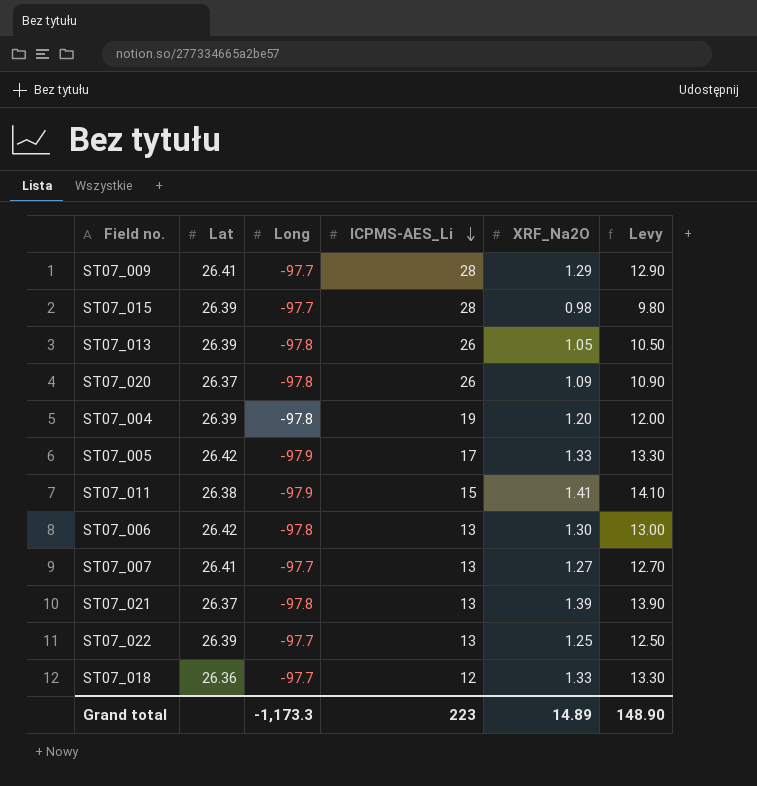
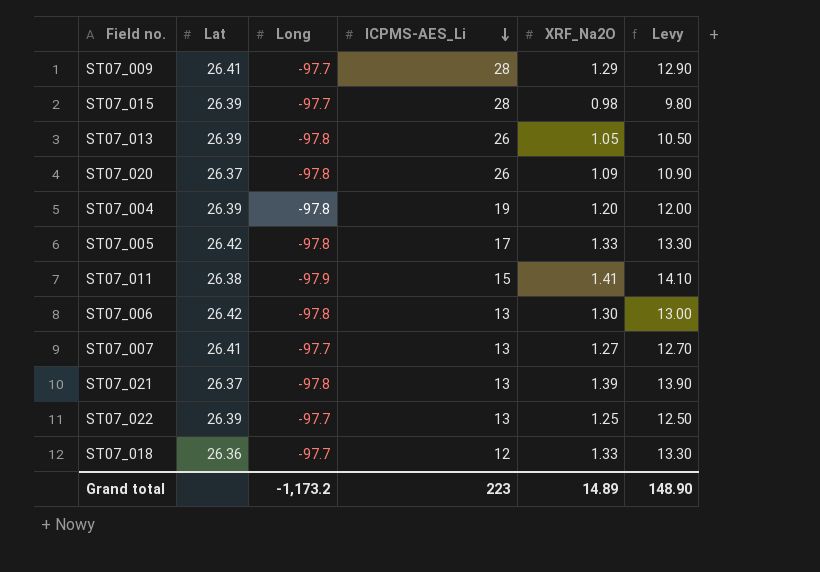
ST07_005 | Long: -97.9 -> -97.8
Grand total | Long: -1,173.3 -> -1,173.2

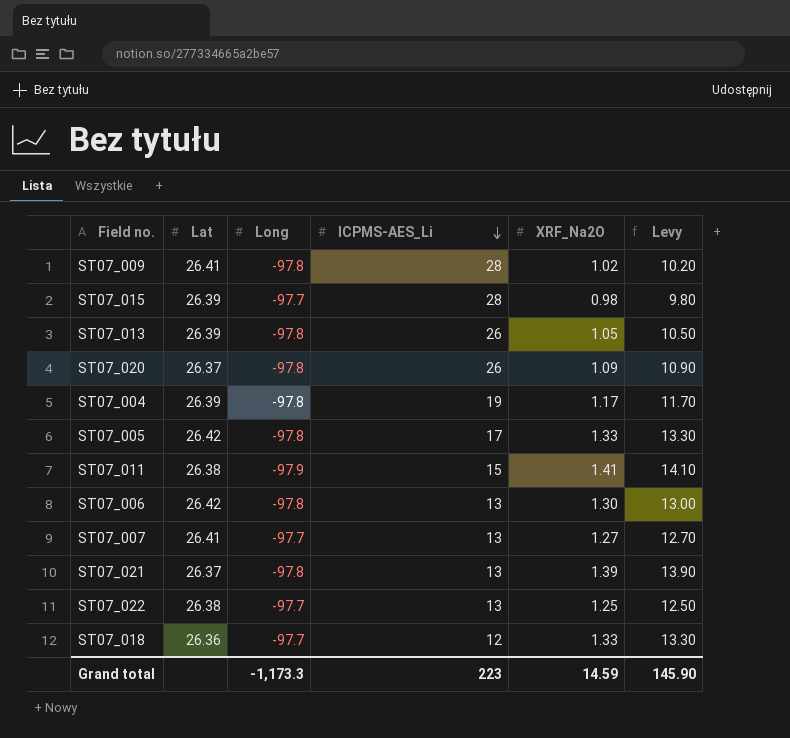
ST07_009 | Long: -97.7 -> -97.8
ST07_009 | XRF_Na2O: 1.29 -> 1.02
ST07_009 | Levy: 12.90 -> 10.20
ST07_004 | XRF_Na2O: 1.20 -> 1.17
ST07_004 | Levy: 12.00 -> 11.70
ST07_022 | Lat: 26.39 -> 26.38
Grand total | Long: -1,173.2 -> -1,173.3
Grand total | XRF_Na2O: 14.89 -> 14.59
Grand total | Levy: 148.90 -> 145.90

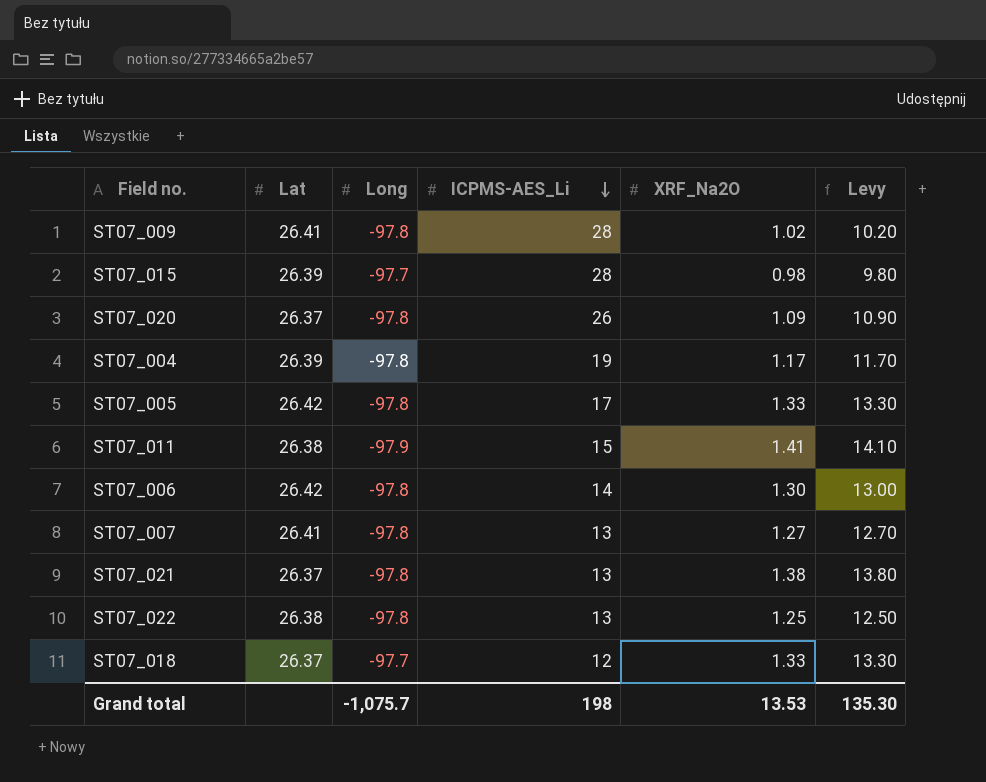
row ST07_013: 26.39 | -97.8 | 26 | 1.05 | 10.50 -> none
ST07_006 | ICPMS-AES_Li: 13 -> 14
ST07_007 | Long: -97.7 -> -97.8
ST07_021 | XRF_Na2O: 1.39 -> 1.38
ST07_021 | Levy: 13.90 -> 13.80
ST07_022 | Long: -97.7 -> -97.8
ST07_018 | Lat: 26.36 -> 26.37
Grand total | Long: -1,173.3 -> -1,075.7
Grand total | ICPMS-AES_Li: 223 -> 198
Grand total | XRF_Na2O: 14.59 -> 13.53
Grand total | Levy: 145.90 -> 135.30

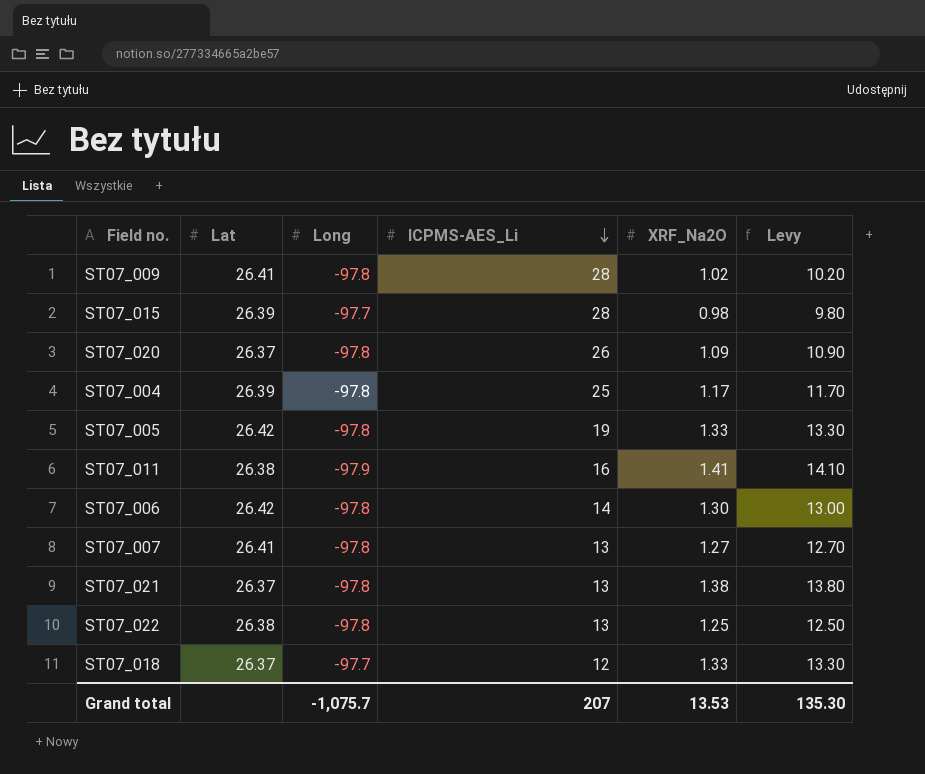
ST07_004 | ICPMS-AES_Li: 19 -> 25
ST07_005 | ICPMS-AES_Li: 17 -> 19
ST07_011 | ICPMS-AES_Li: 15 -> 16
Grand total | ICPMS-AES_Li: 198 -> 207

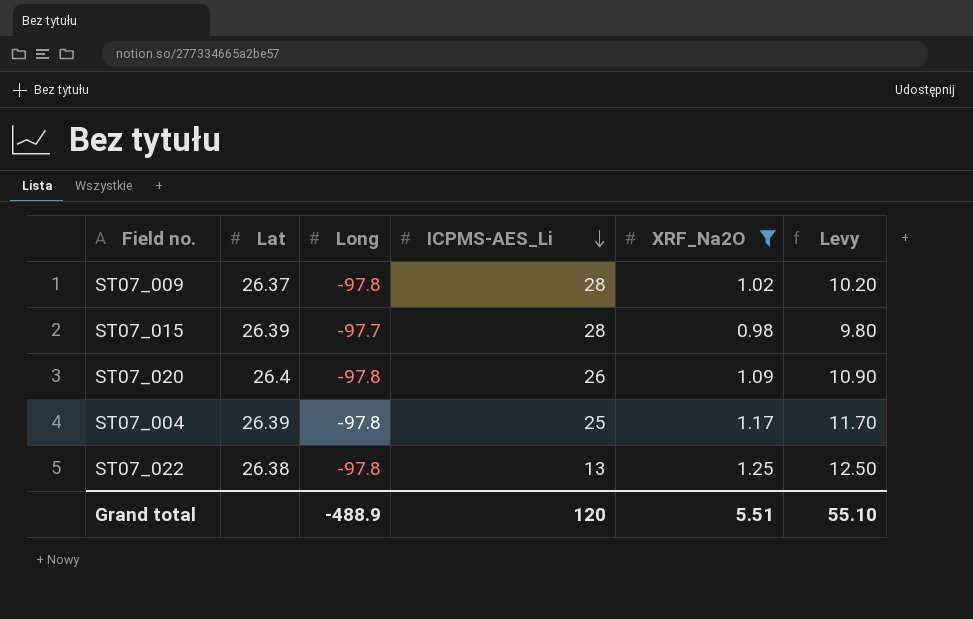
filter: none -> XRF_Na2O <= 1.25
ST07_009 | Lat: 26.41 -> 26.37
ST07_020 | Lat: 26.37 -> 26.4
Grand total | Long: -1,075.7 -> -488.9
Grand total | ICPMS-AES_Li: 207 -> 120
Grand total | XRF_Na2O: 13.53 -> 5.51
Grand total | Levy: 135.30 -> 55.10

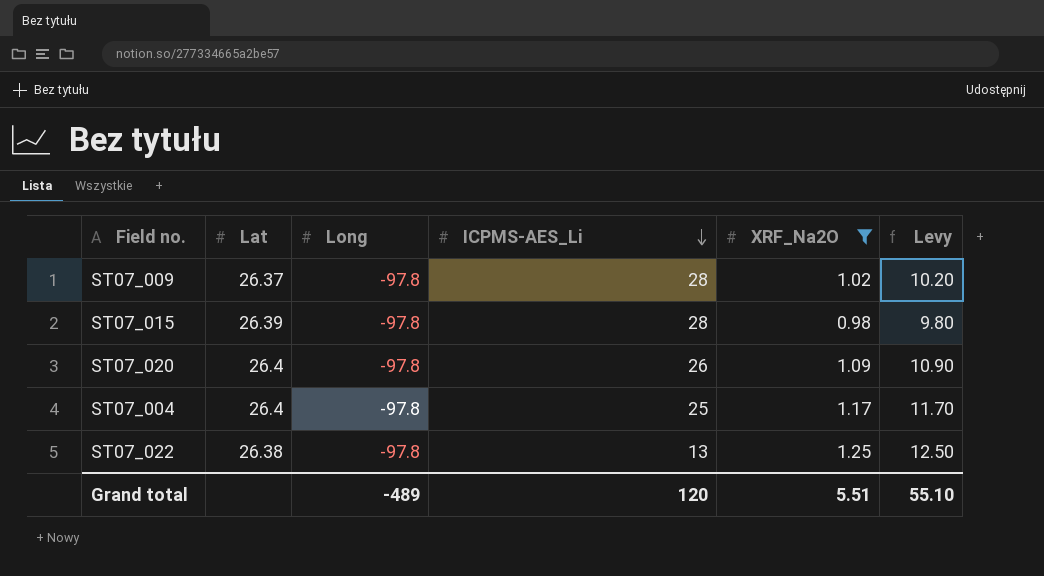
ST07_015 | Long: -97.7 -> -97.8
ST07_004 | Lat: 26.39 -> 26.4
Grand total | Long: -488.9 -> -489

